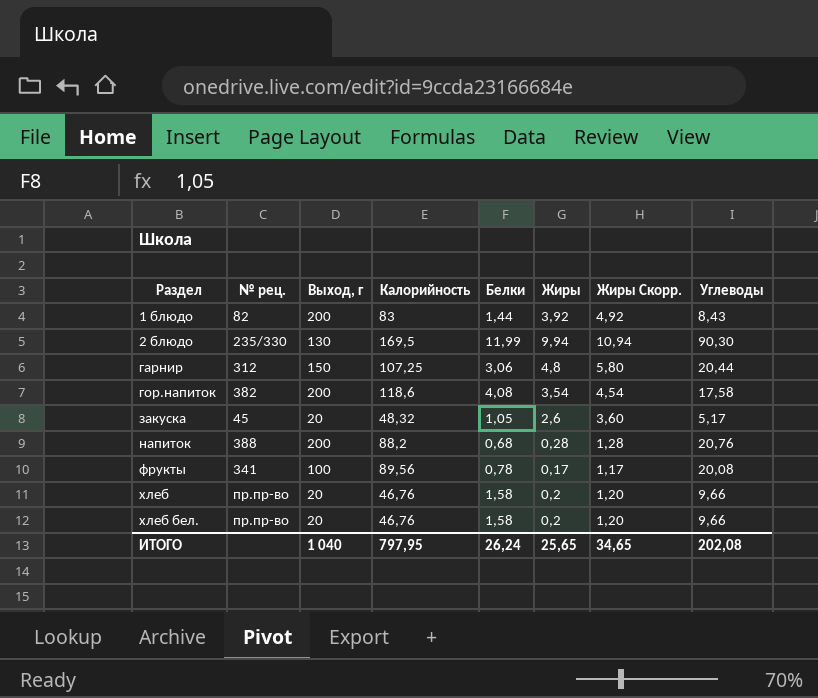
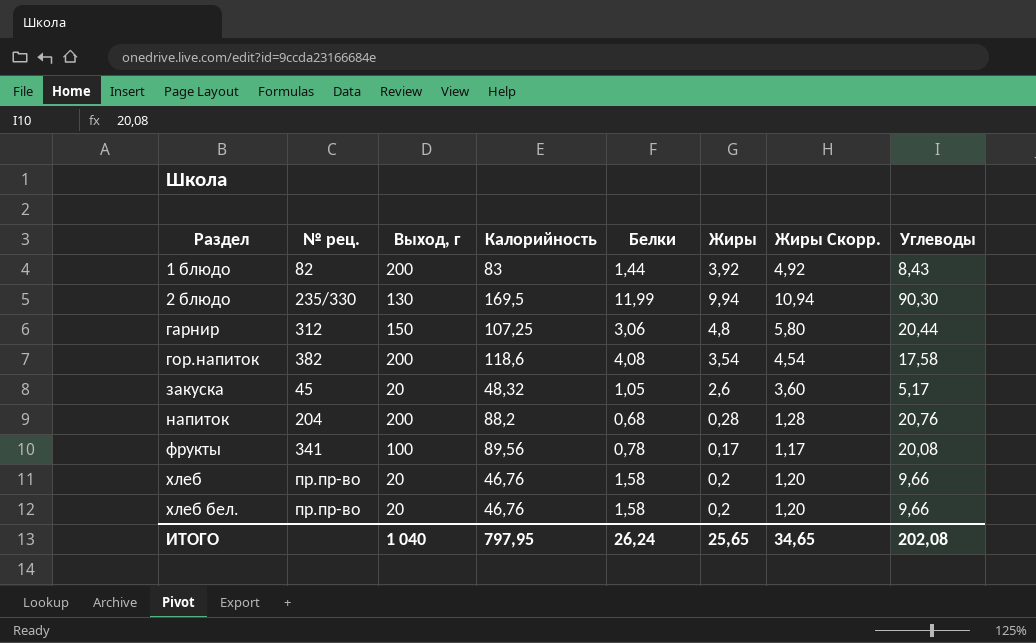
напиток | № рец.: 388 -> 204

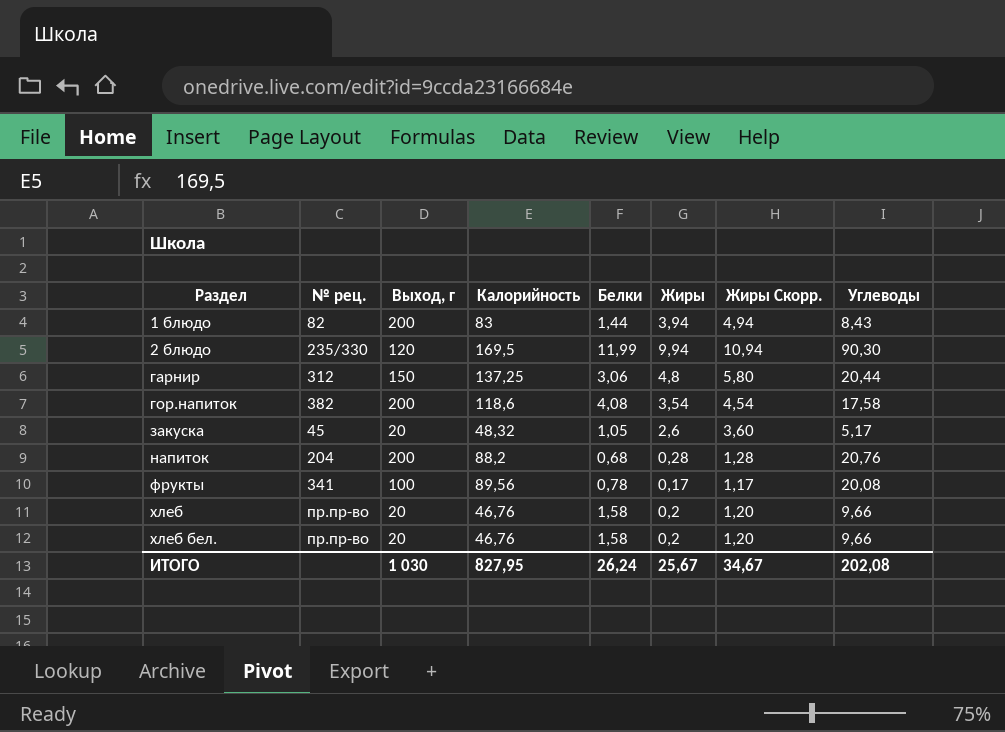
1 блюдо | Жиры: 3,92 -> 3,94
1 блюдо | Жиры Скорр.: 4,92 -> 4,94
2 блюдо | Выход, г: 130 -> 120
гарнир | Калорийность: 107,25 -> 137,25
ИТОГО | Выход, г: 1 040 -> 1 030
ИТОГО | Калорийность: 797,95 -> 827,95
ИТОГО | Жиры: 25,65 -> 25,67
ИТОГО | Жиры Скорр.: 34,65 -> 34,67

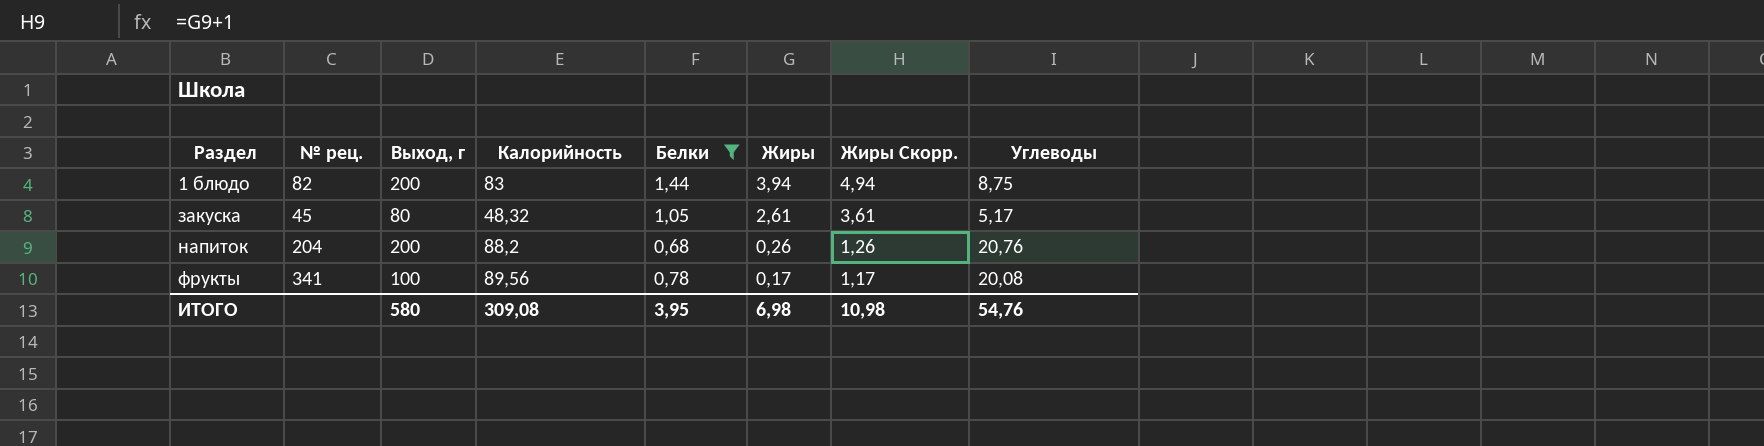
filter: none -> Белки <= 1,44
1 блюдо | Углеводы: 8,43 -> 8,75
закуска | Выход, г: 20 -> 80
закуска | Жиры: 2,6 -> 2,61
закуска | Жиры Скорр.: 3,60 -> 3,61
напиток | Жиры: 0,28 -> 0,26
напиток | Жиры Скорр.: 1,28 -> 1,26
ИТОГО | Выход, г: 1 030 -> 580
ИТОГО | Калорийность: 827,95 -> 309,08
ИТОГО | Белки: 26,24 -> 3,95
ИТОГО | Жиры: 25,67 -> 6,98
ИТОГО | Жиры Скорр.: 34,67 -> 10,98
ИТОГО | Углеводы: 202,08 -> 54,76

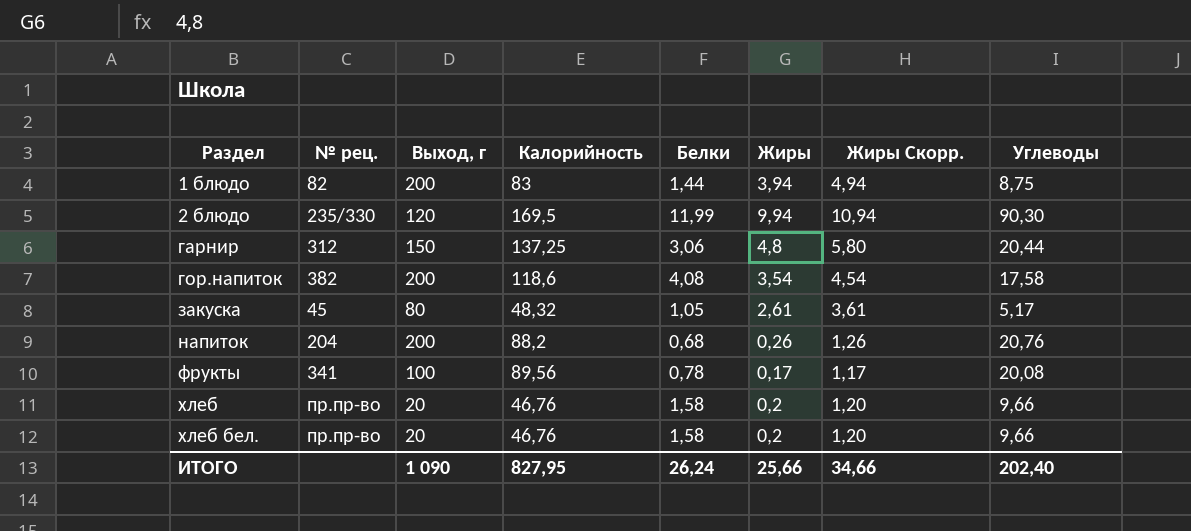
filter: Белки <= 1,44 -> none
ИТОГО | Выход, г: 580 -> 1 090
ИТОГО | Калорийность: 309,08 -> 827,95
ИТОГО | Белки: 3,95 -> 26,24
ИТОГО | Жиры: 6,98 -> 25,66
ИТОГО | Жиры Скорр.: 10,98 -> 34,66
ИТОГО | Углеводы: 54,76 -> 202,40

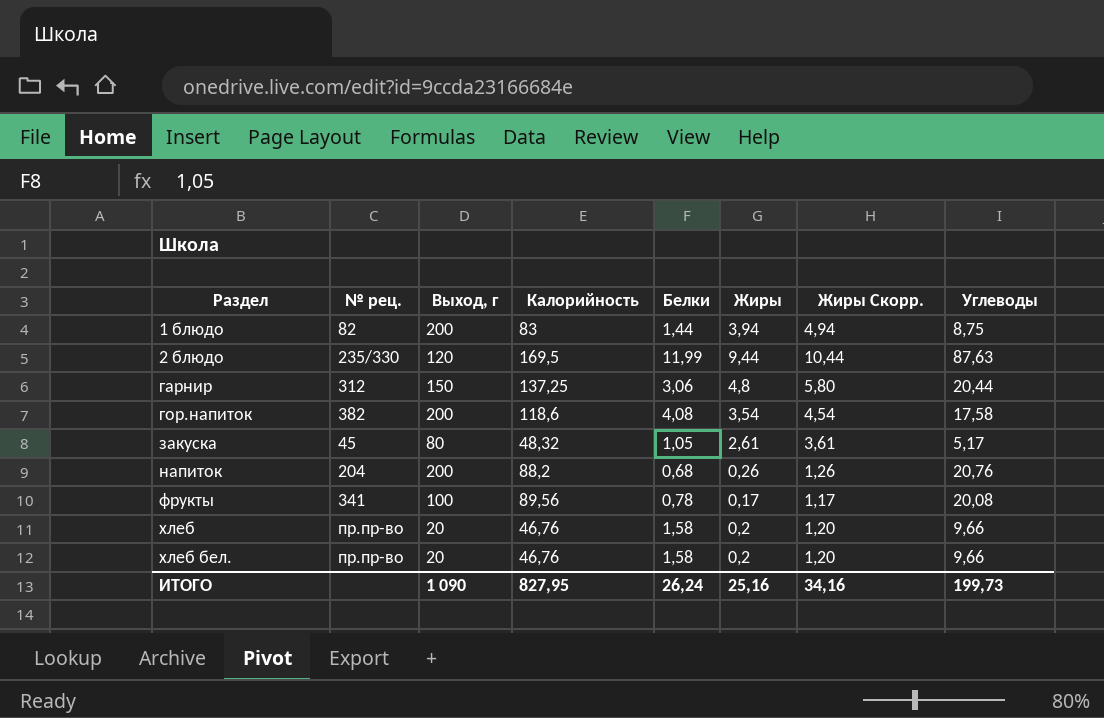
2 блюдо | Жиры: 9,94 -> 9,44
2 блюдо | Жиры Скорр.: 10,94 -> 10,44
2 блюдо | Углеводы: 90,30 -> 87,63
ИТОГО | Жиры: 25,66 -> 25,16
ИТОГО | Жиры Скорр.: 34,66 -> 34,16
ИТОГО | Углеводы: 202,40 -> 199,73

